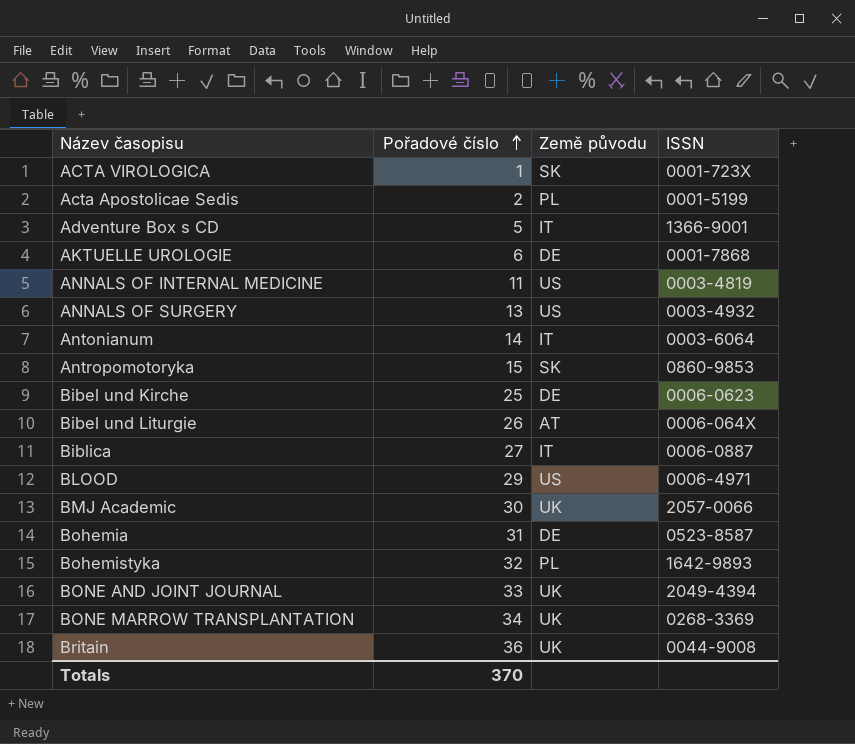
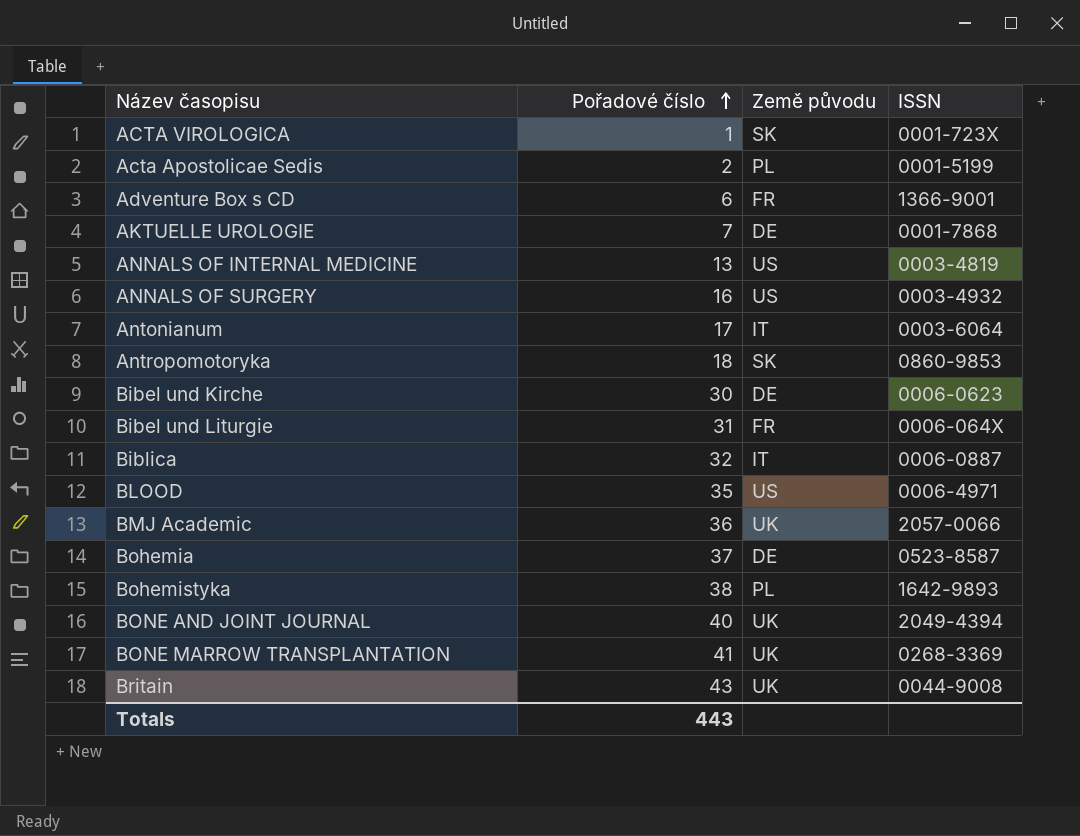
Adventure Box s CD | Pořadové číslo: 5 -> 6
Adventure Box s CD | Země původu: IT -> FR
AKTUELLE UROLOGIE | Pořadové číslo: 6 -> 7
ANNALS OF INTERNAL MEDICINE | Pořadové číslo: 11 -> 13
ANNALS OF SURGERY | Pořadové číslo: 13 -> 16
Antonianum | Pořadové číslo: 14 -> 17
Antropomotoryka | Pořadové číslo: 15 -> 18
Bibel und Kirche | Pořadové číslo: 25 -> 30
Bibel und Liturgie | Pořadové číslo: 26 -> 31
Bibel und Liturgie | Země původu: AT -> FR
Biblica | Pořadové číslo: 27 -> 32
BLOOD | Pořadové číslo: 29 -> 35
BMJ Academic | Pořadové číslo: 30 -> 36
Bohemia | Pořadové číslo: 31 -> 37
Bohemistyka | Pořadové číslo: 32 -> 38
BONE AND JOINT JOURNAL | Pořadové číslo: 33 -> 40
BONE MARROW TRANSPLANTATION | Pořadové číslo: 34 -> 41
Britain | Pořadové číslo: 36 -> 43
Totals | Pořadové číslo: 370 -> 443

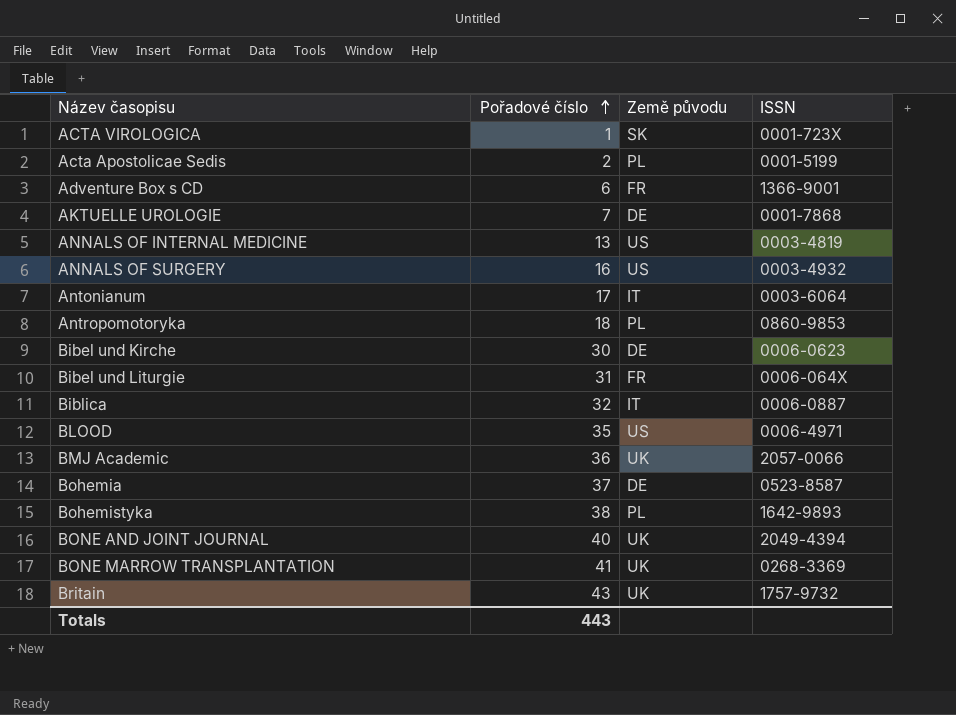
Antropomotoryka | Země původu: SK -> PL
Britain | ISSN: 0044-9008 -> 1757-9732

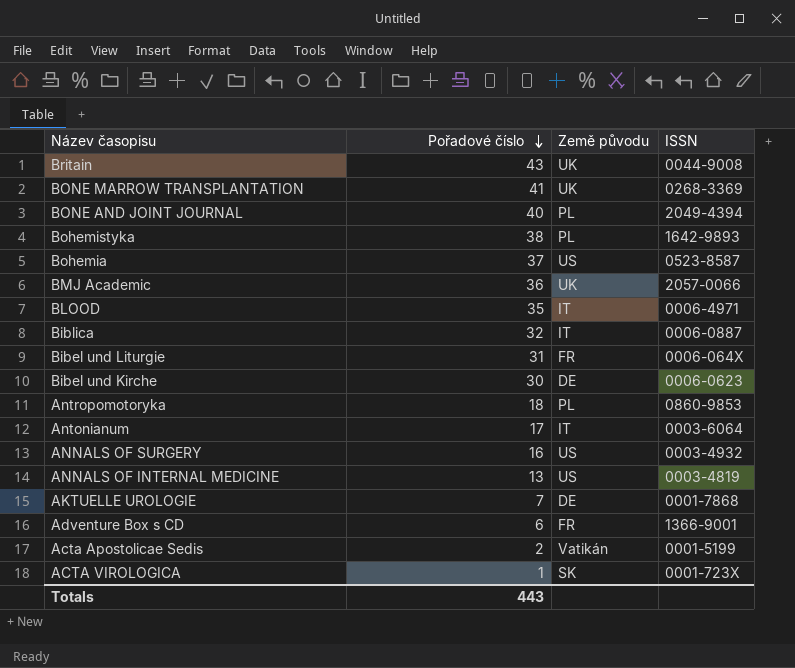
row order: Pořadové číslo ascending -> Pořadové číslo descending
Britain | ISSN: 1757-9732 -> 0044-9008
BONE AND JOINT JOURNAL | Země původu: UK -> PL
Bohemia | Země původu: DE -> US
BLOOD | Země původu: US -> IT
Acta Apostolicae Sedis | Země původu: PL -> Vatikán

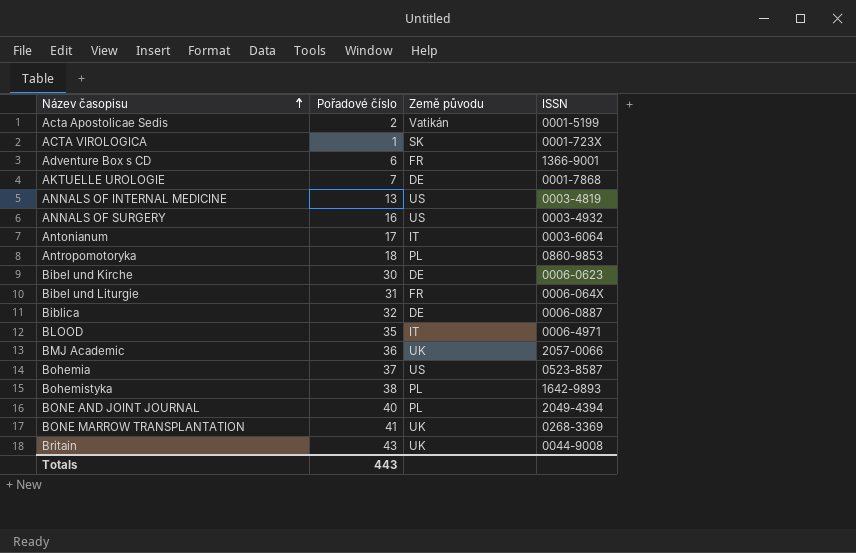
row order: Pořadové číslo descending -> Název časopisu ascending
Biblica | Země původu: IT -> DE

